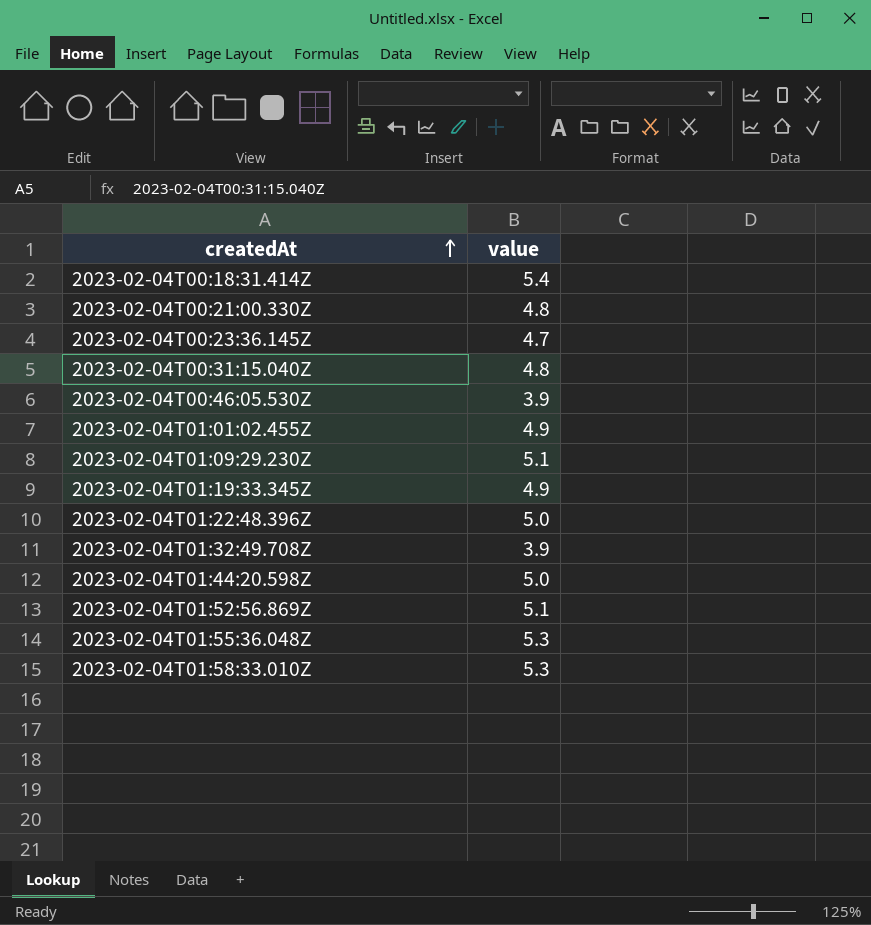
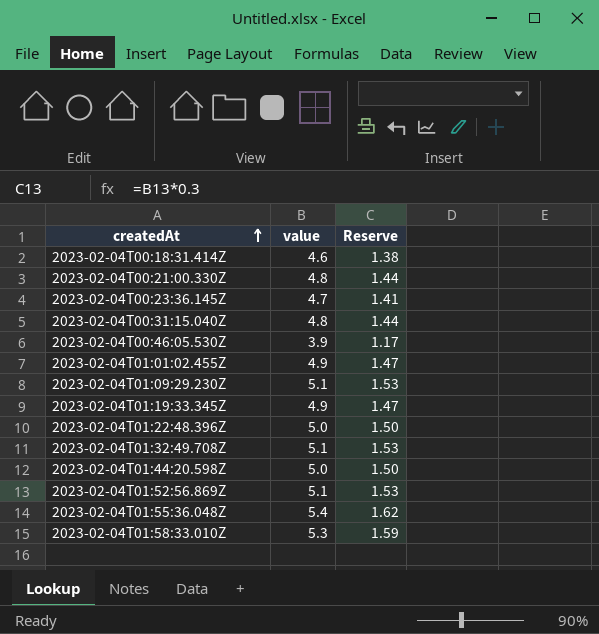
column Reserve | formula: none -> [value] * 0.3
2023-02-04T00:18:31.414Z | value: 5.4 -> 4.6
2023-02-04T01:32:49.708Z | value: 3.9 -> 5.1
2023-02-04T01:55:36.048Z | value: 5.3 -> 5.4

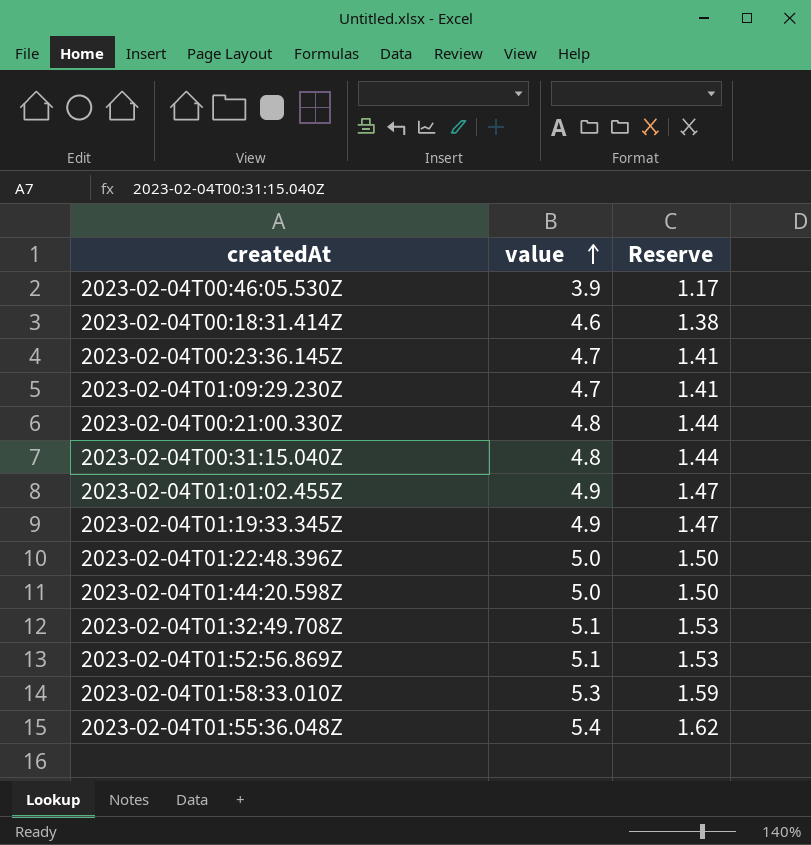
row order: createdAt ascending -> value ascending
2023-02-04T01:09:29.230Z | value: 5.1 -> 4.7
2023-02-04T01:09:29.230Z | Reserve: 1.53 -> 1.41

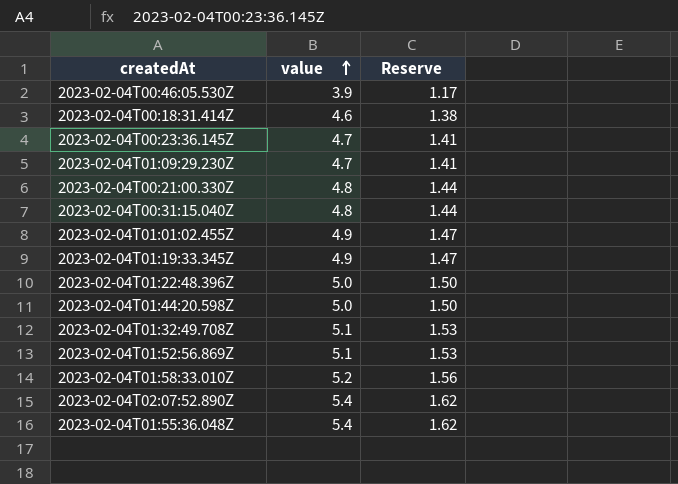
2023-02-04T01:58:33.010Z | value: 5.3 -> 5.2
2023-02-04T01:58:33.010Z | Reserve: 1.59 -> 1.56
row 2023-02-04T02:07:52.890Z: none -> 5.4 | 1.62

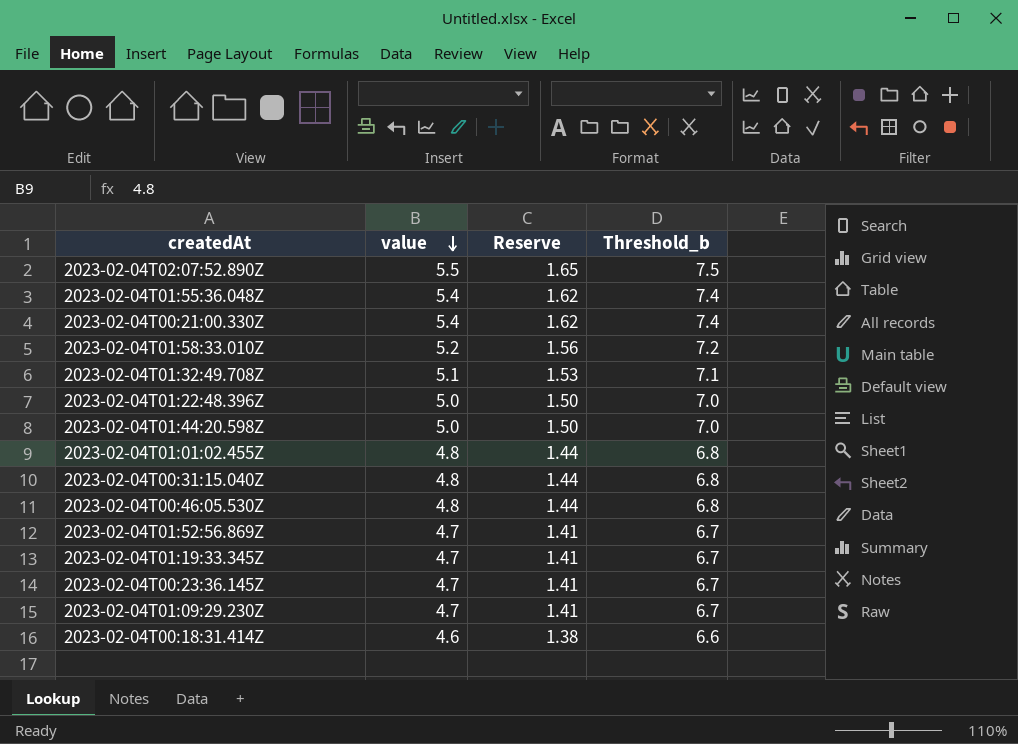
row order: value ascending -> value descending
column Threshold_b | formula: none -> [value] + 2
2023-02-04T02:07:52.890Z | value: 5.4 -> 5.5
2023-02-04T02:07:52.890Z | Reserve: 1.62 -> 1.65
2023-02-04T00:21:00.330Z | value: 4.8 -> 5.4
2023-02-04T00:21:00.330Z | Reserve: 1.44 -> 1.62
2023-02-04T01:01:02.455Z | value: 4.9 -> 4.8
2023-02-04T01:01:02.455Z | Reserve: 1.47 -> 1.44
2023-02-04T00:46:05.530Z | value: 3.9 -> 4.8
2023-02-04T00:46:05.530Z | Reserve: 1.17 -> 1.44
2023-02-04T01:52:56.869Z | value: 5.1 -> 4.7
2023-02-04T01:52:56.869Z | Reserve: 1.53 -> 1.41
2023-02-04T01:19:33.345Z | value: 4.9 -> 4.7
2023-02-04T01:19:33.345Z | Reserve: 1.47 -> 1.41

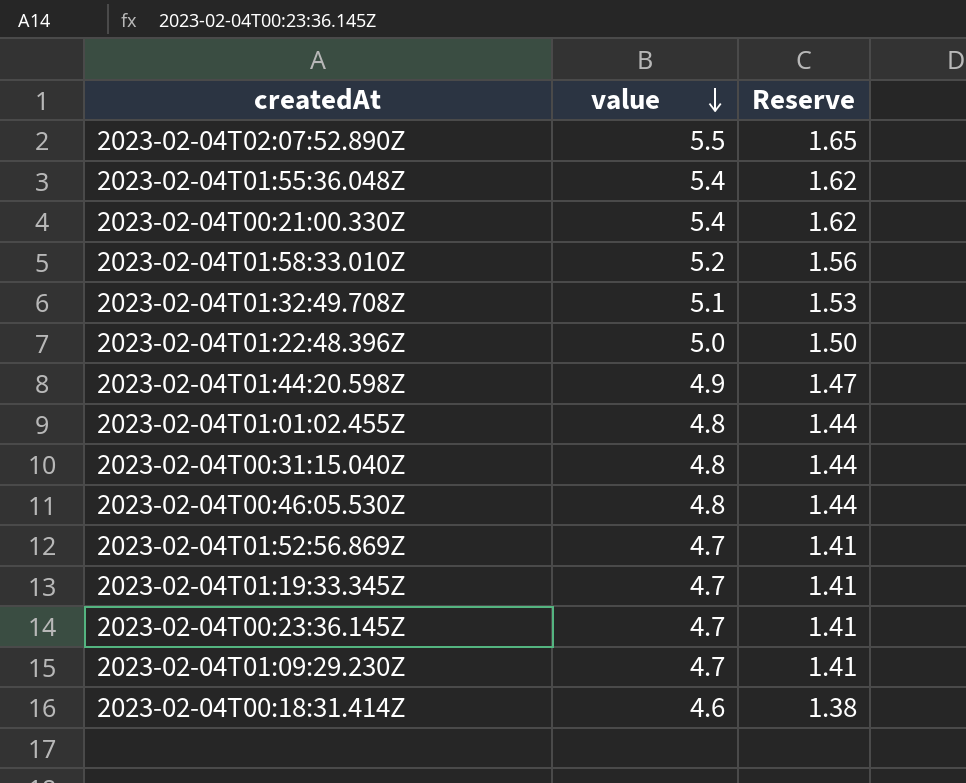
column Threshold_b | formula: [value] + 2 -> none
2023-02-04T01:44:20.598Z | value: 5.0 -> 4.9
2023-02-04T01:44:20.598Z | Reserve: 1.50 -> 1.47

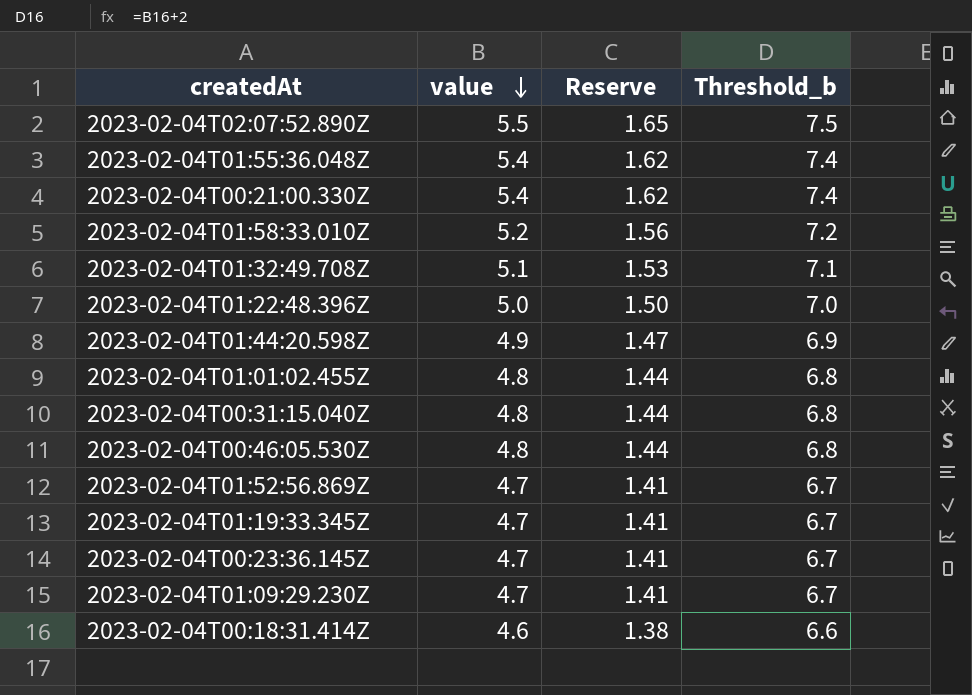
column Threshold_b | formula: none -> [value] + 2

